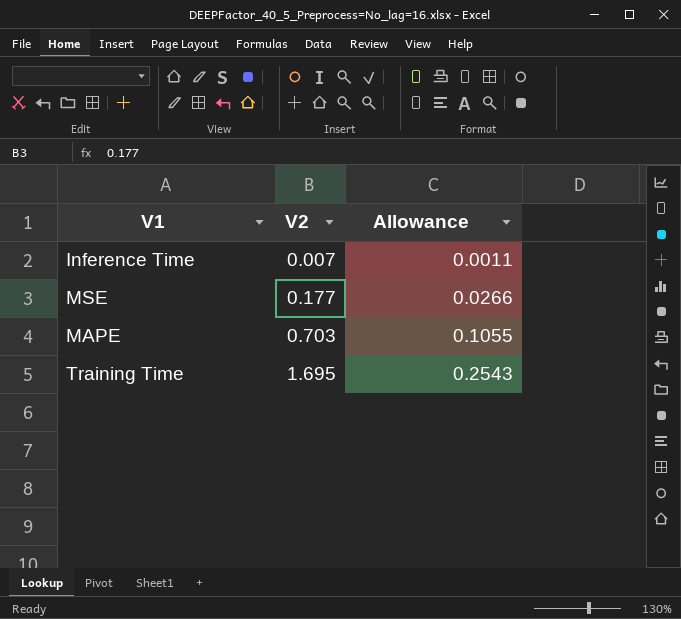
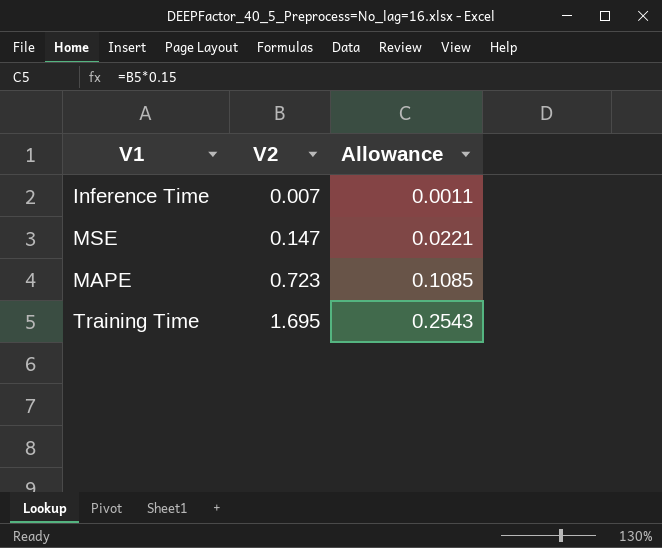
MSE | V2: 0.177 -> 0.147
MSE | Allowance: 0.0266 -> 0.0221
MAPE | V2: 0.703 -> 0.723
MAPE | Allowance: 0.1055 -> 0.1085

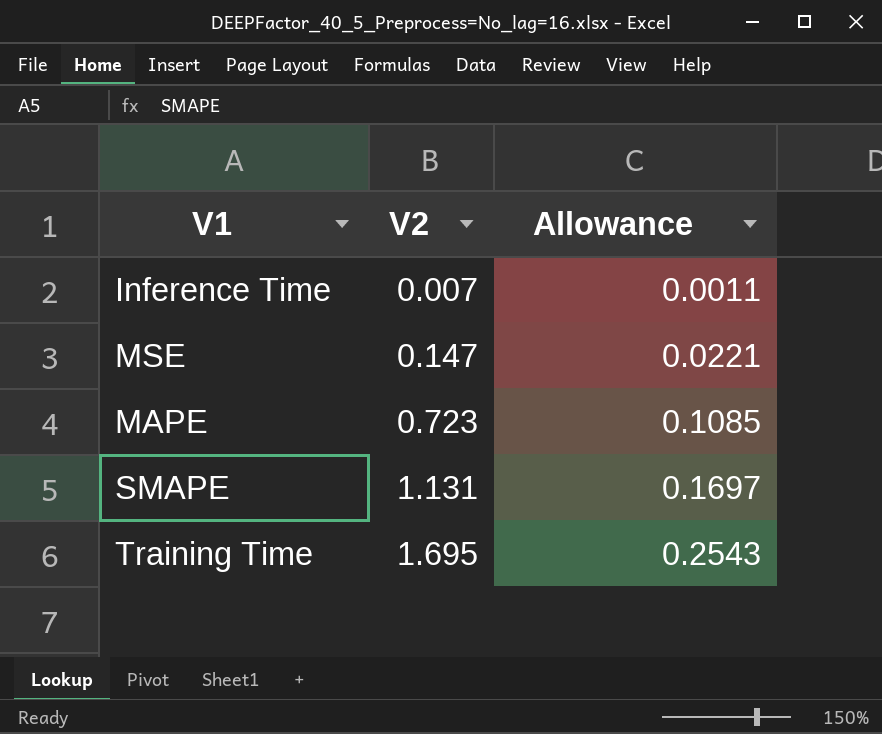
row SMAPE: none -> 1.131 | 0.1697

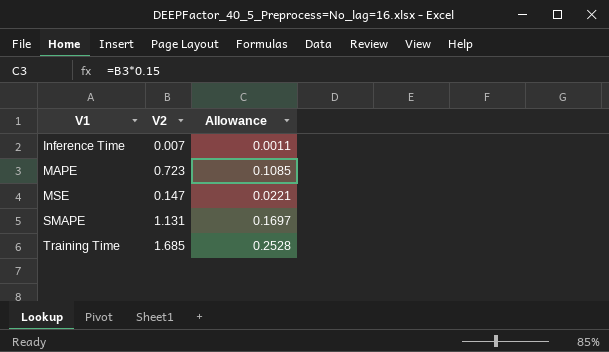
row order: V2 ascending -> V1 ascending
Training Time | V2: 1.695 -> 1.685
Training Time | Allowance: 0.2543 -> 0.2528

